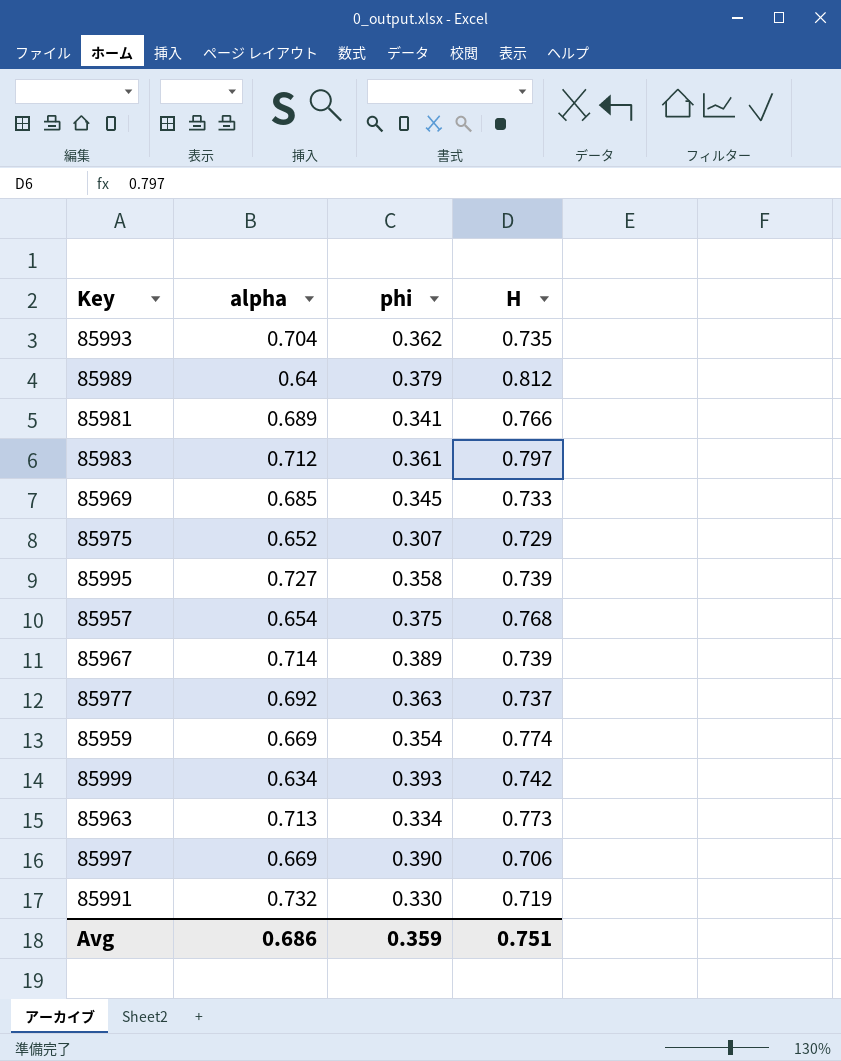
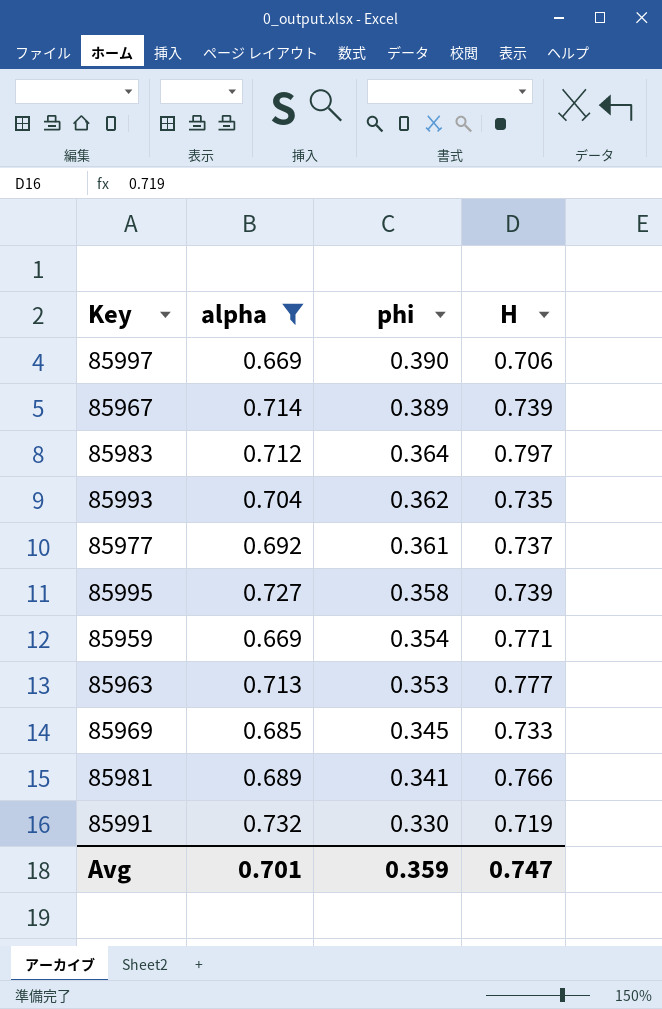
filter: none -> alpha >= 0.669
row order: none -> phi descending
85983 | phi: 0.361 -> 0.364
85977 | phi: 0.363 -> 0.361
85959 | H: 0.774 -> 0.771
85963 | phi: 0.334 -> 0.353
85963 | H: 0.773 -> 0.777
Avg | alpha: 0.686 -> 0.701
Avg | H: 0.751 -> 0.747

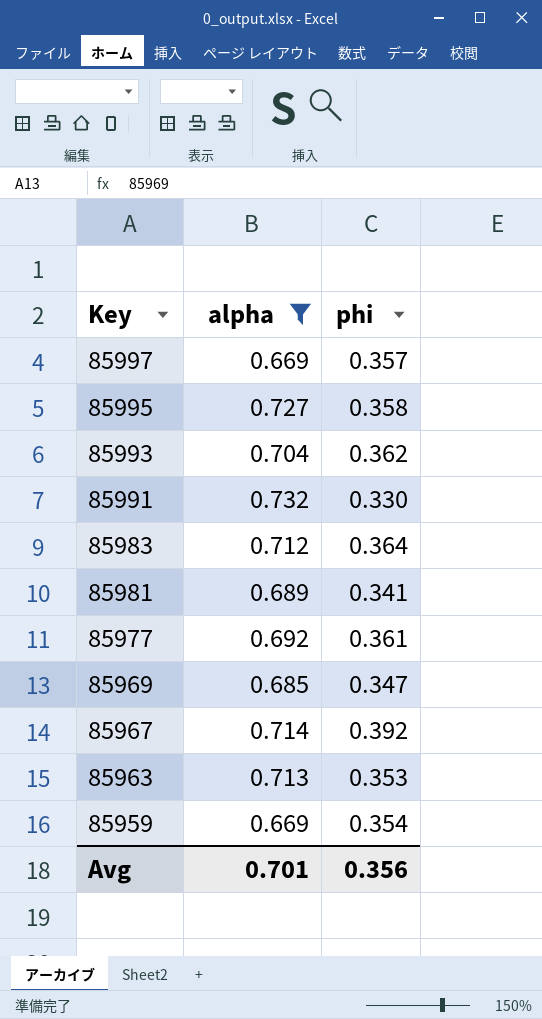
row order: phi descending -> Key descending
column H | position: 4 -> none
85997 | phi: 0.390 -> 0.357
85969 | phi: 0.345 -> 0.347
85967 | phi: 0.389 -> 0.392
Avg | phi: 0.359 -> 0.356

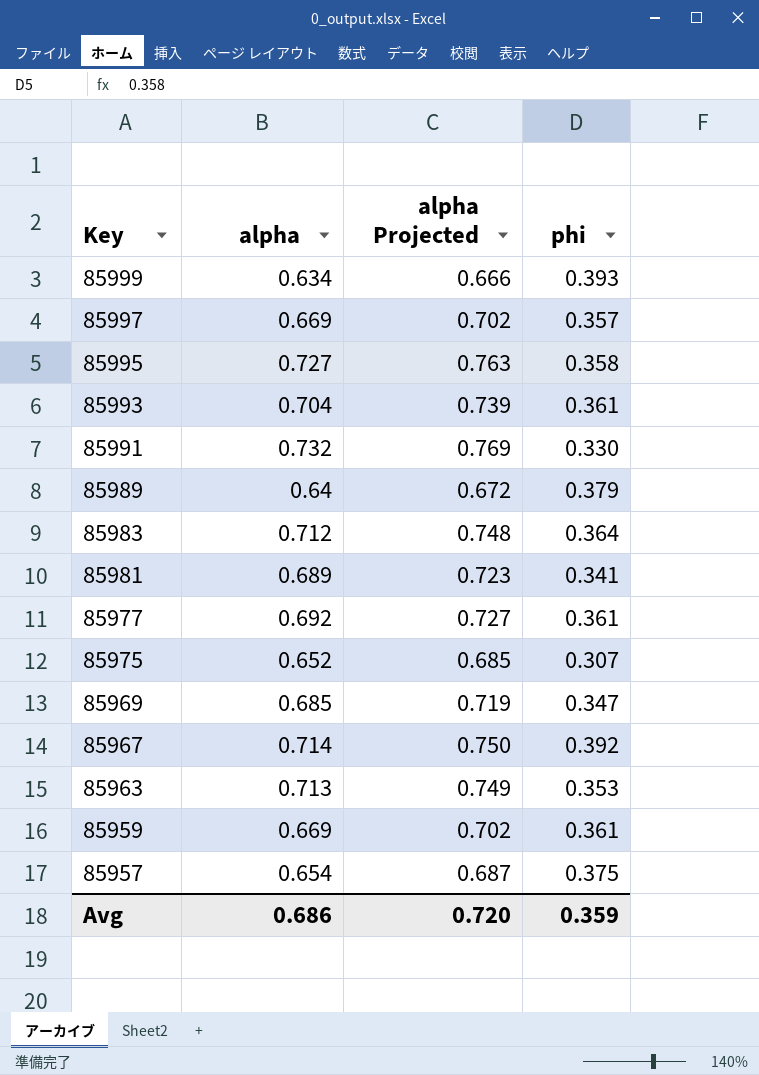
filter: alpha >= 0.669 -> none
column alpha Projected | formula: none -> [alpha] * 1.05
85993 | phi: 0.362 -> 0.361
85959 | phi: 0.354 -> 0.361
Avg | alpha: 0.701 -> 0.686
Avg | phi: 0.356 -> 0.359

